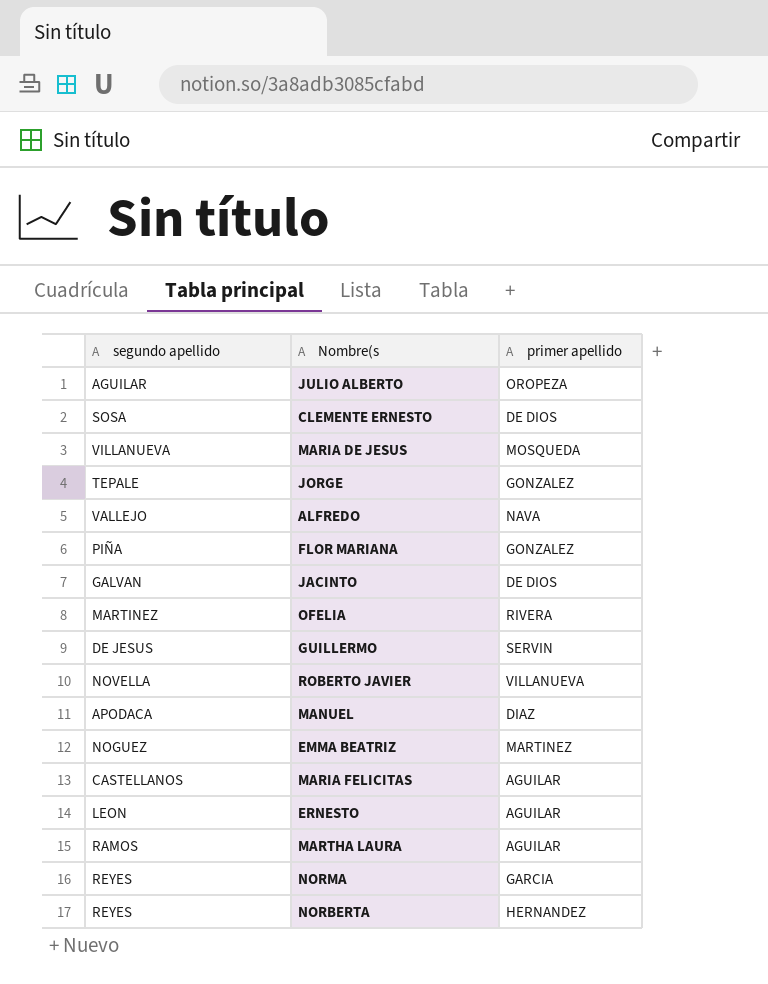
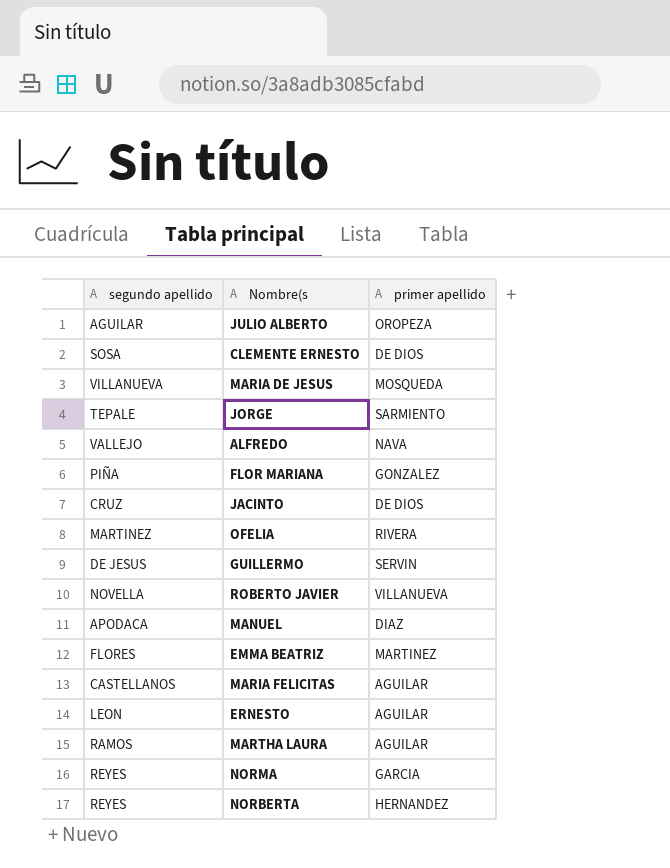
JORGE | primer apellido: GONZALEZ -> SARMIENTO
JACINTO | segundo apellido: GALVAN -> CRUZ
EMMA BEATRIZ | segundo apellido: NOGUEZ -> FLORES

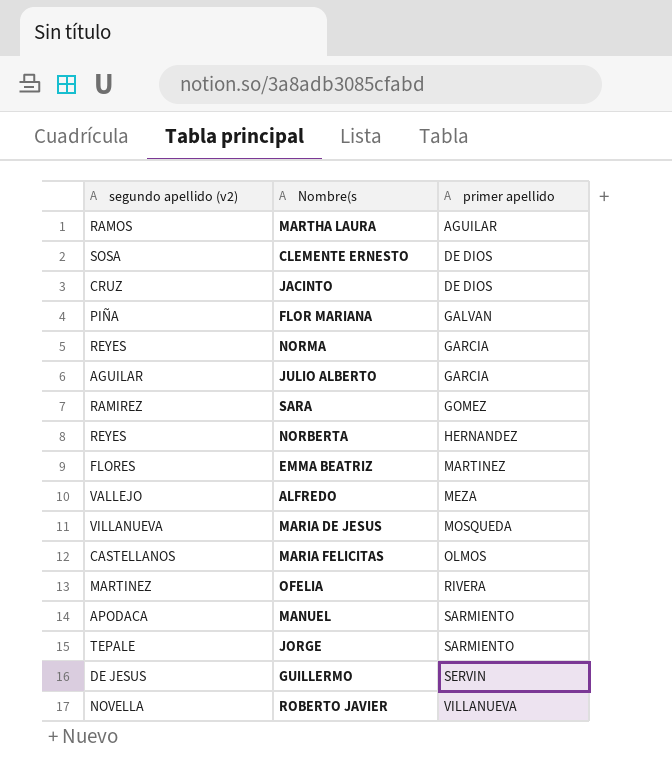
row order: none -> primer apellido ascending
column name: segundo apellido -> segundo apellido (v2)
row ERNESTO: LEON | AGUILAR -> none
FLOR MARIANA | primer apellido: GONZALEZ -> GALVAN
JULIO ALBERTO | primer apellido: OROPEZA -> GARCIA
row SARA: none -> RAMIREZ | GOMEZ
ALFREDO | primer apellido: NAVA -> MEZA
MARIA FELICITAS | primer apellido: AGUILAR -> OLMOS
MANUEL | primer apellido: DIAZ -> SARMIENTO

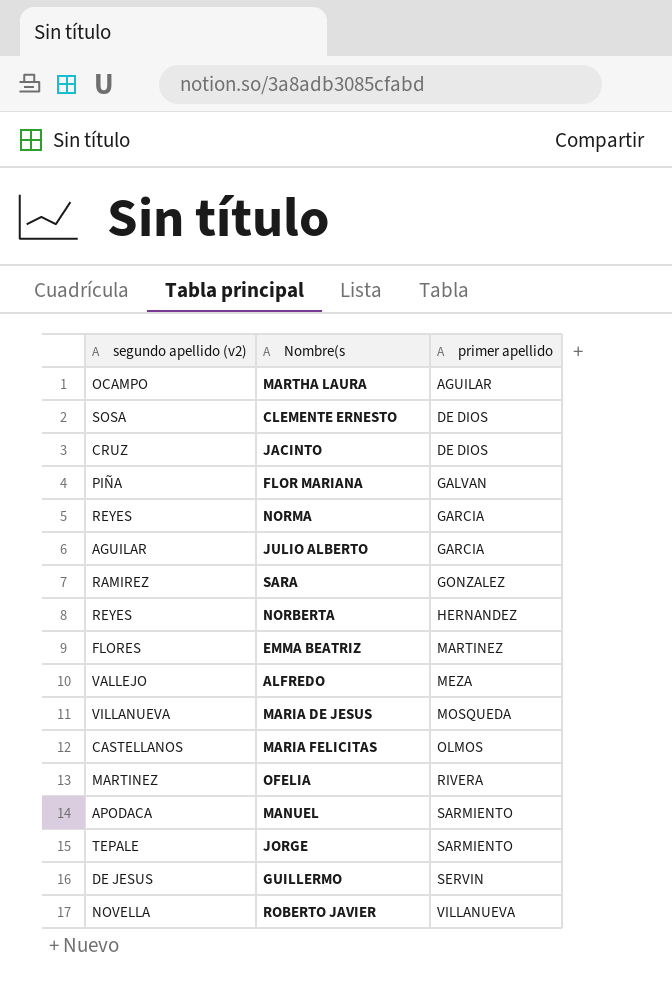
MARTHA LAURA | segundo apellido (v2): RAMOS -> OCAMPO
SARA | primer apellido: GOMEZ -> GONZALEZ

